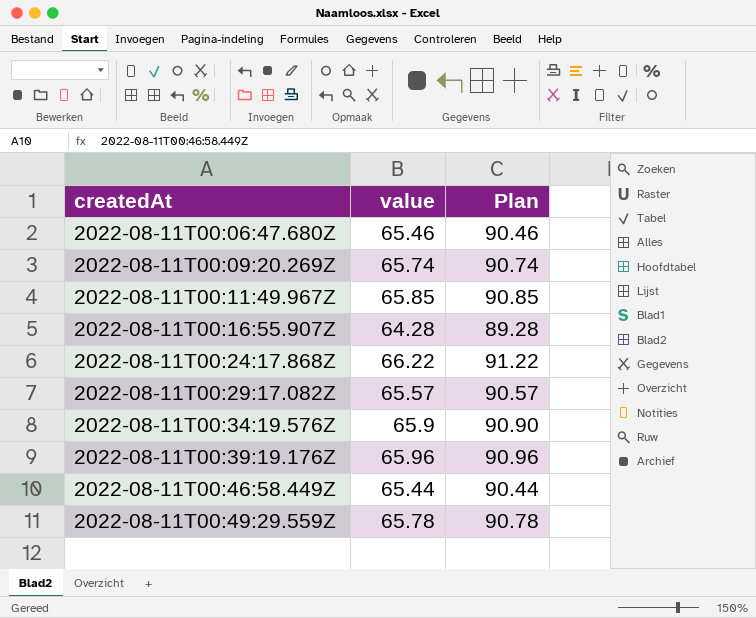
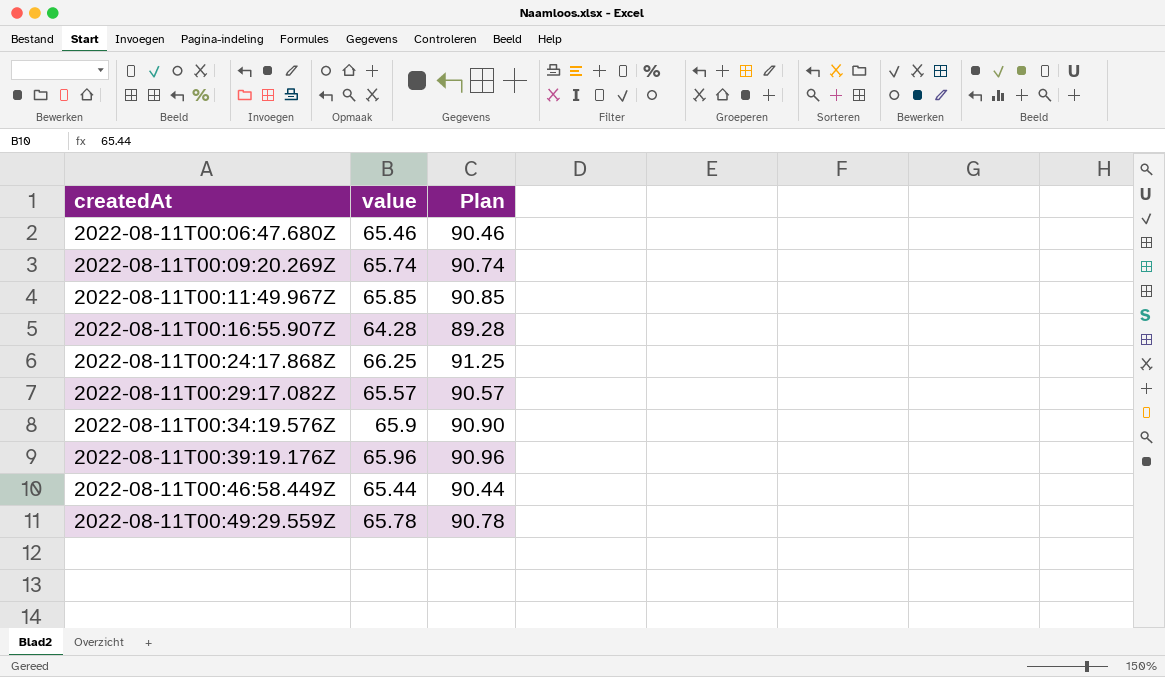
2022-08-11T00:24:17.868Z | value: 66.22 -> 66.25
2022-08-11T00:24:17.868Z | Plan: 91.22 -> 91.25

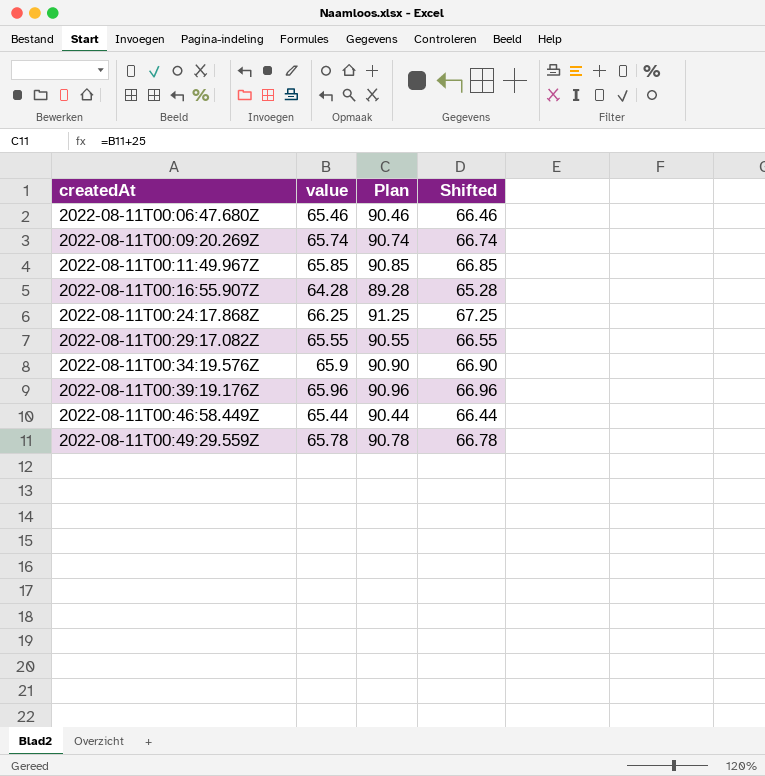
column Shifted | formula: none -> [value] + 1
2022-08-11T00:29:17.082Z | value: 65.57 -> 65.55
2022-08-11T00:29:17.082Z | Plan: 90.57 -> 90.55

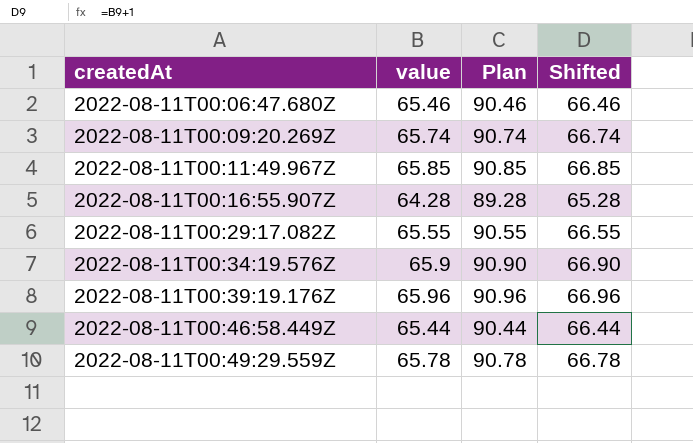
row 2022-08-11T00:24:17.868Z: 66.25 | 91.25 | 67.25 -> none

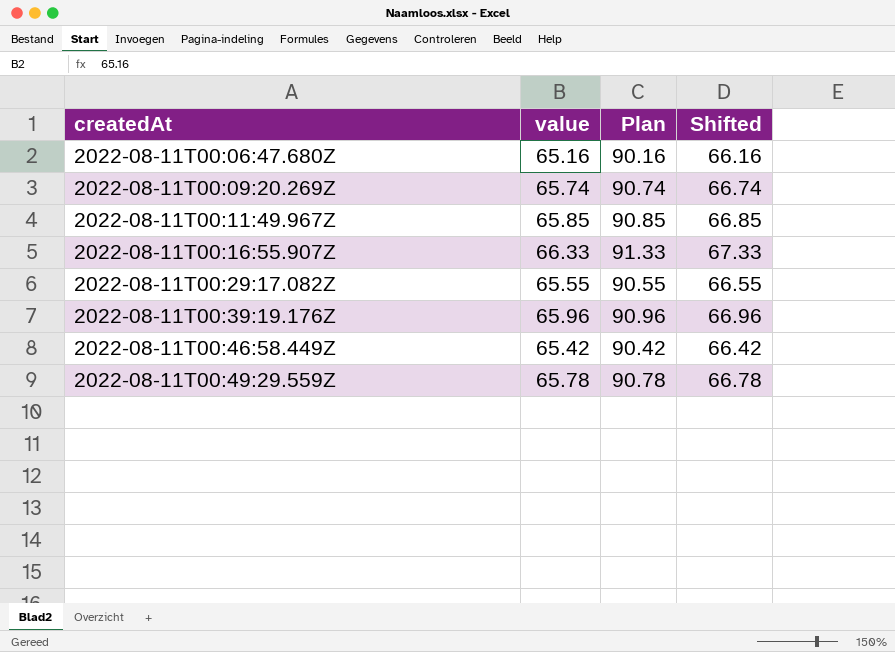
row 2022-08-11T00:34:19.576Z: 65.9 | 90.90 | 66.90 -> none
2022-08-11T00:06:47.680Z | value: 65.46 -> 65.16
2022-08-11T00:06:47.680Z | Plan: 90.46 -> 90.16
2022-08-11T00:06:47.680Z | Shifted: 66.46 -> 66.16
2022-08-11T00:16:55.907Z | value: 64.28 -> 66.33
2022-08-11T00:16:55.907Z | Plan: 89.28 -> 91.33
2022-08-11T00:16:55.907Z | Shifted: 65.28 -> 67.33
2022-08-11T00:46:58.449Z | value: 65.44 -> 65.42
2022-08-11T00:46:58.449Z | Plan: 90.44 -> 90.42
2022-08-11T00:46:58.449Z | Shifted: 66.44 -> 66.42

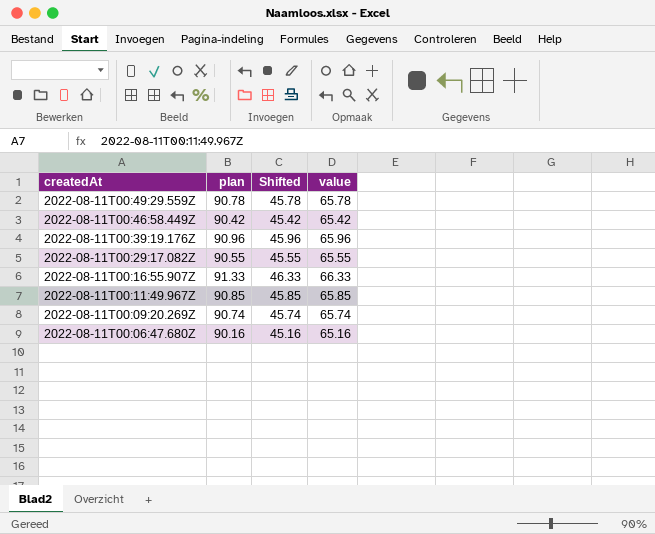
row order: createdAt ascending -> createdAt descending
column name: Plan -> plan
column Shifted | formula: [value] + 1 -> [value] - 20
column value | position: 2 -> 4

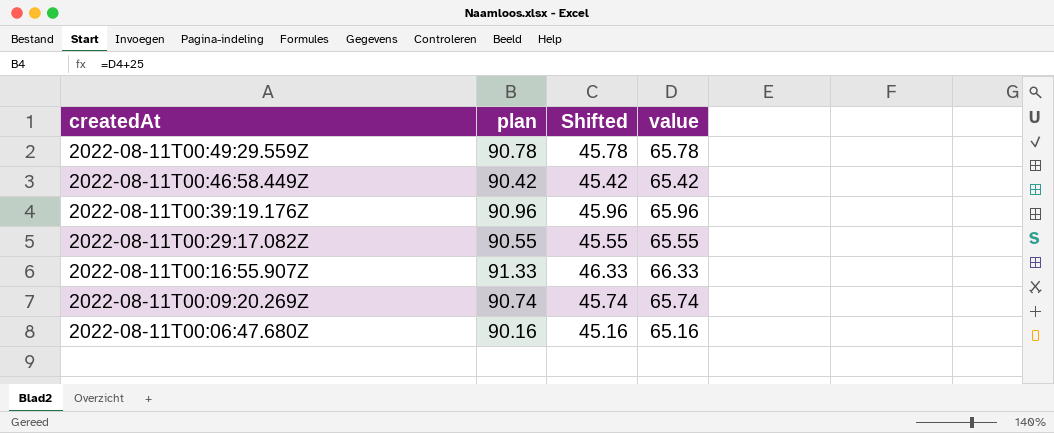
row 2022-08-11T00:11:49.967Z: 90.85 | 45.85 | 65.85 -> none

